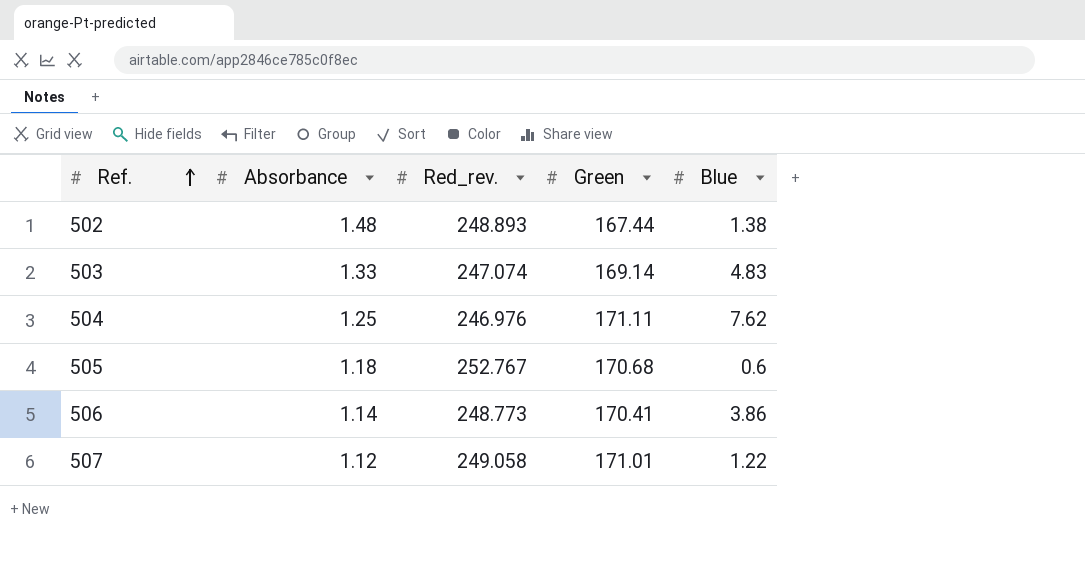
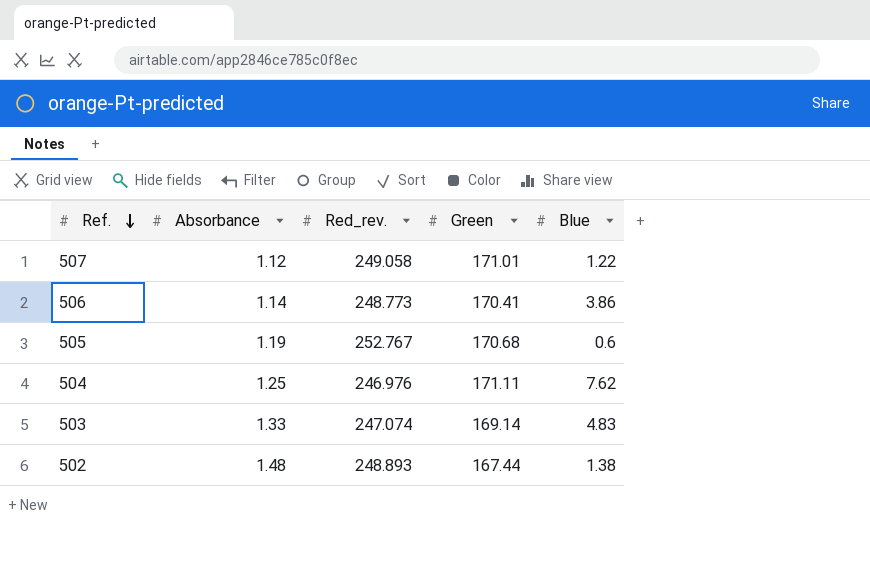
row order: Ref. ascending -> Ref. descending
505 | Absorbance: 1.18 -> 1.19

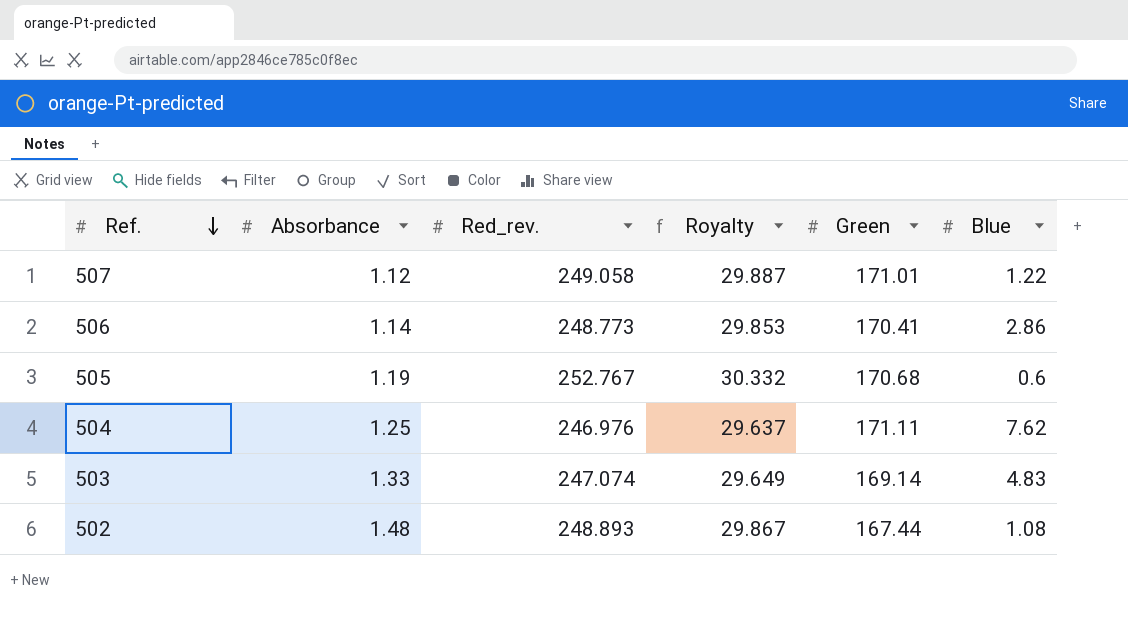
column Royalty | formula: none -> [Red_rev.] * 0.12
506 | Blue: 3.86 -> 2.86
502 | Blue: 1.38 -> 1.08

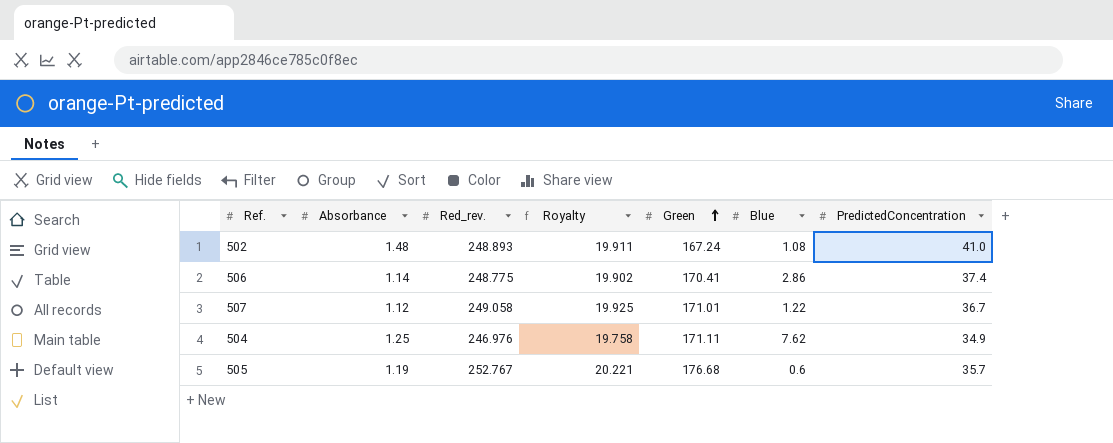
row order: Ref. descending -> Green ascending
column Royalty | formula: [Red_rev.] * 0.12 -> [Red_rev.] * 0.08
column PredictedConcentration | position: none -> 7
row 503: 1.33 | 247.074 | 29.649 | 169.14 | 4.83 -> none
502 | Green: 167.44 -> 167.24
506 | Red_rev.: 248.773 -> 248.775
505 | Green: 170.68 -> 176.68

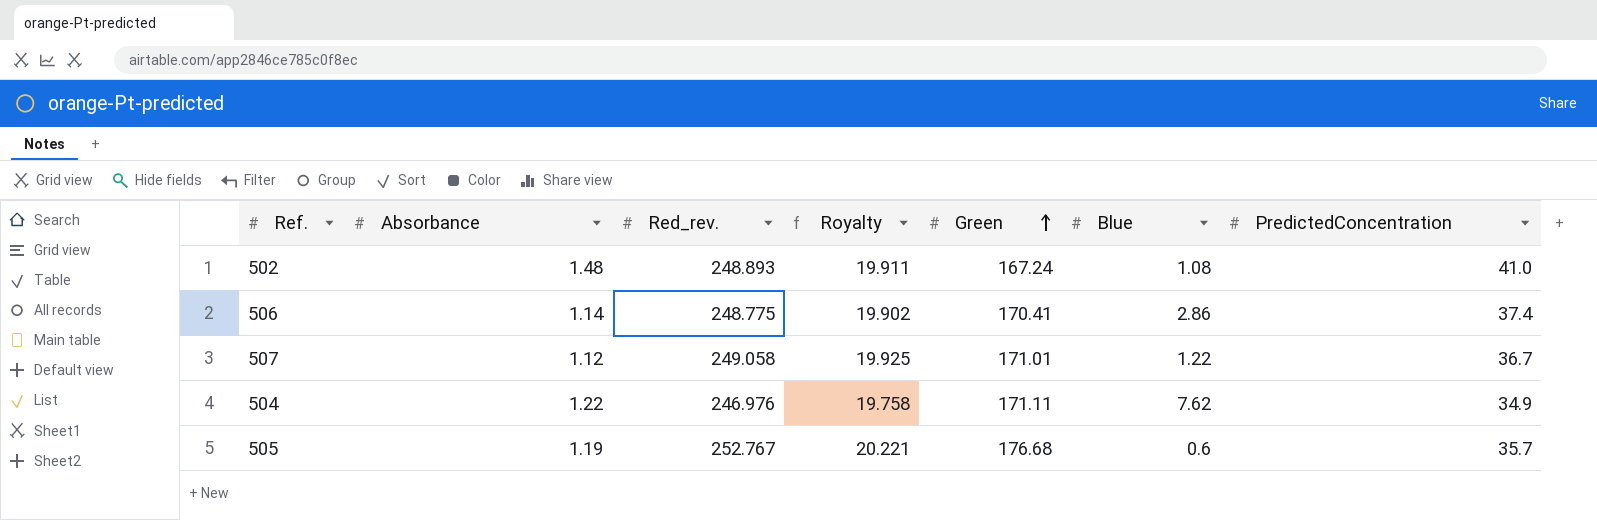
504 | Absorbance: 1.25 -> 1.22

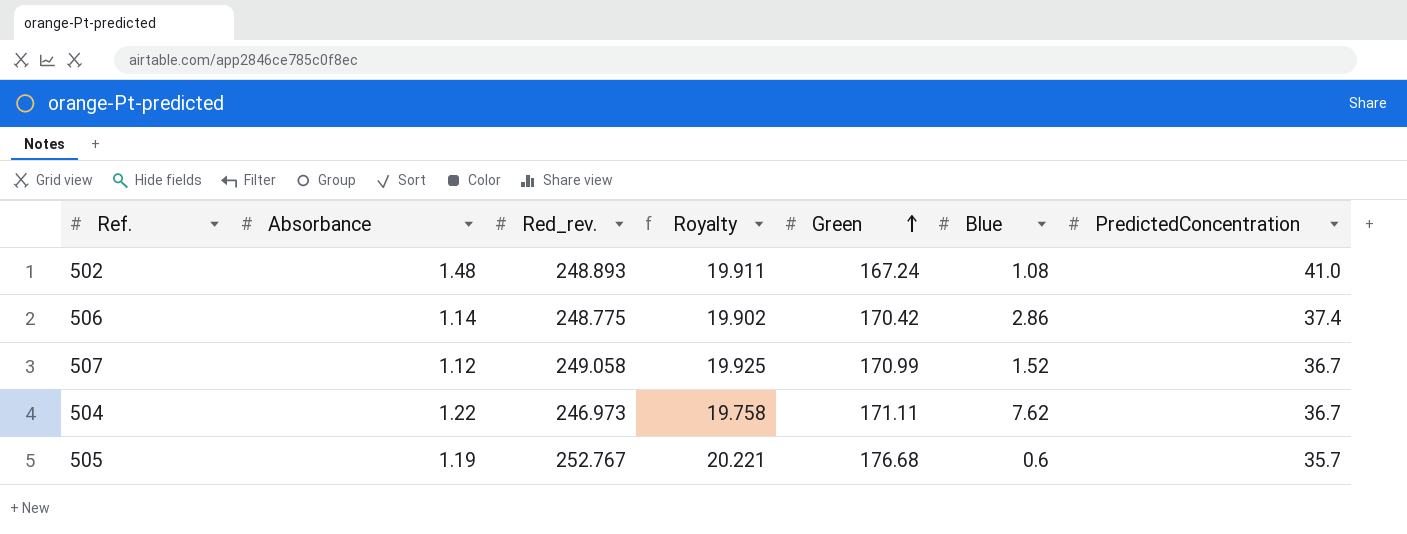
506 | Green: 170.41 -> 170.42
507 | Green: 171.01 -> 170.99
507 | Blue: 1.22 -> 1.52
504 | Red_rev.: 246.976 -> 246.973
504 | PredictedConcentration: 34.9 -> 36.7

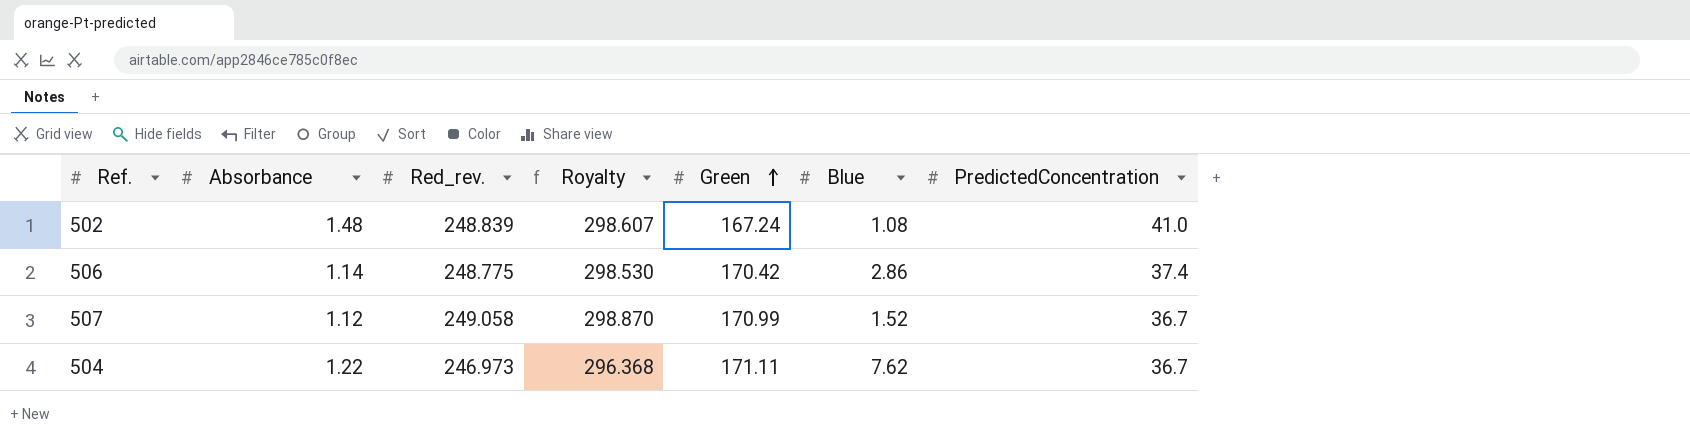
column Royalty | formula: [Red_rev.] * 0.08 -> [Red_rev.] * 1.2
row 505: 1.19 | 252.767 | 20.221 | 176.68 | 0.6 | 35.7 -> none
502 | Red_rev.: 248.893 -> 248.839

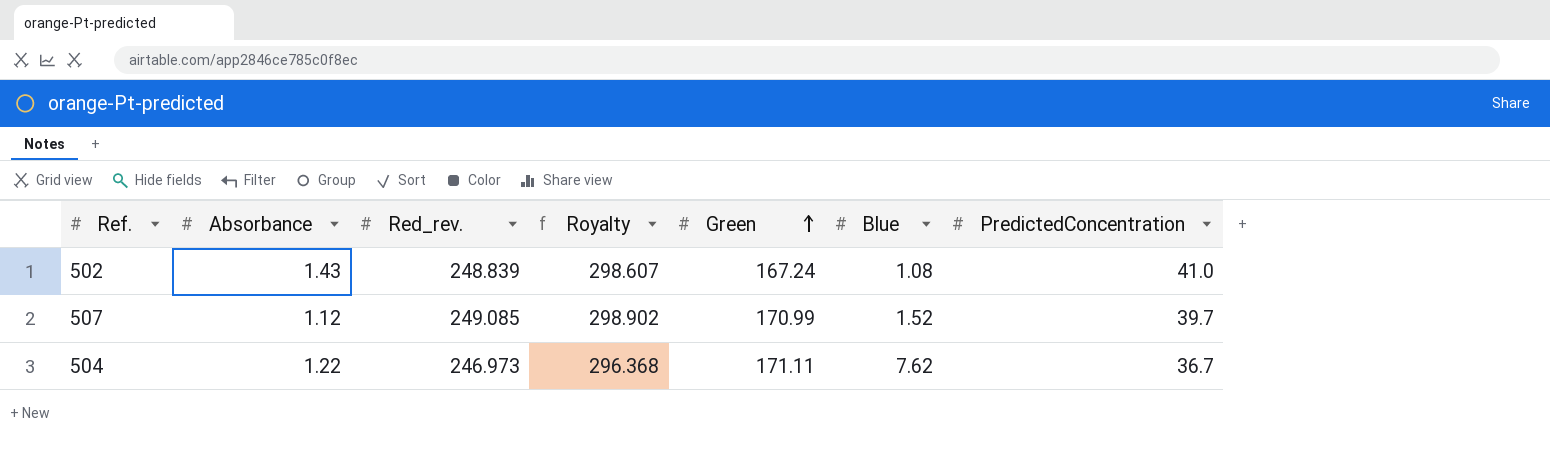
row 506: 1.14 | 248.775 | 298.530 | 170.42 | 2.86 | 37.4 -> none
502 | Absorbance: 1.48 -> 1.43
507 | Red_rev.: 249.058 -> 249.085
507 | Royalty: 298.870 -> 298.902
507 | PredictedConcentration: 36.7 -> 39.7

